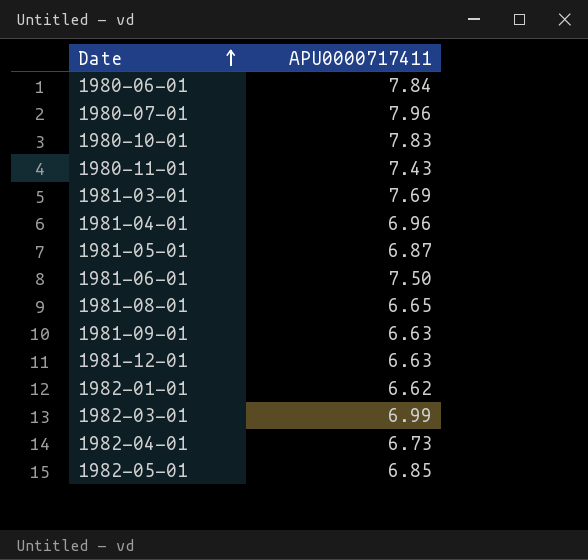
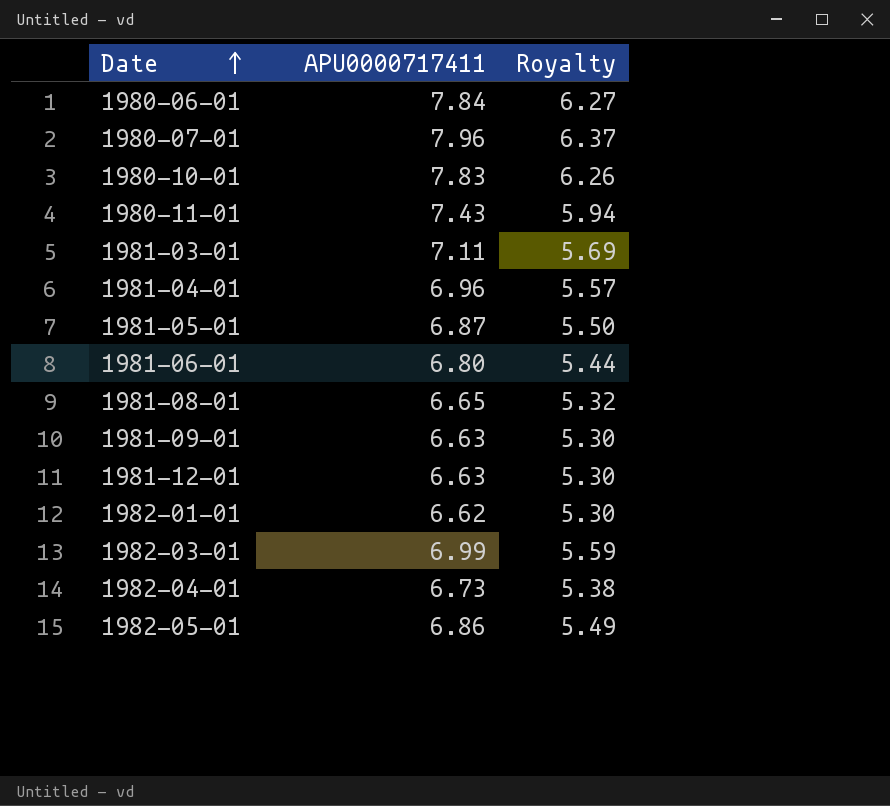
column Royalty | formula: none -> [APU0000717411] * 0.8
1981-03-01 | APU0000717411: 7.69 -> 7.11
1981-06-01 | APU0000717411: 7.50 -> 6.80
1982-05-01 | APU0000717411: 6.85 -> 6.86

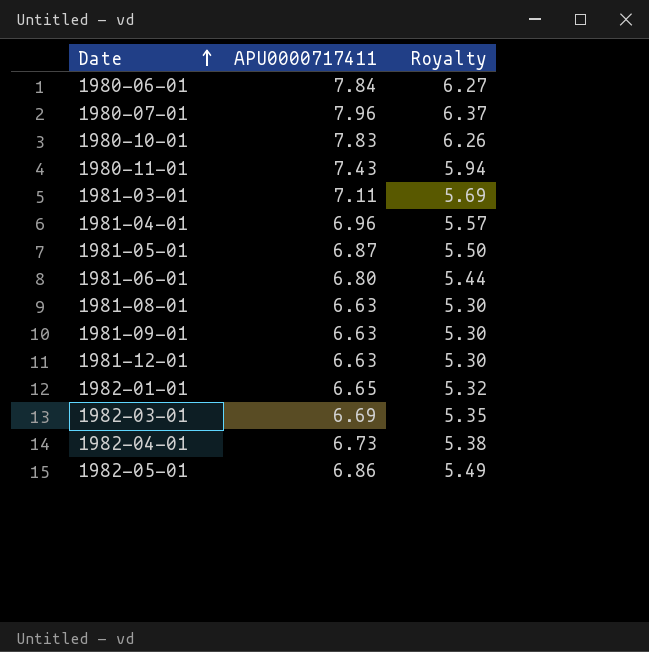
1981-08-01 | APU0000717411: 6.65 -> 6.63
1981-08-01 | Royalty: 5.32 -> 5.30
1982-01-01 | APU0000717411: 6.62 -> 6.65
1982-01-01 | Royalty: 5.30 -> 5.32
1982-03-01 | APU0000717411: 6.99 -> 6.69
1982-03-01 | Royalty: 5.59 -> 5.35

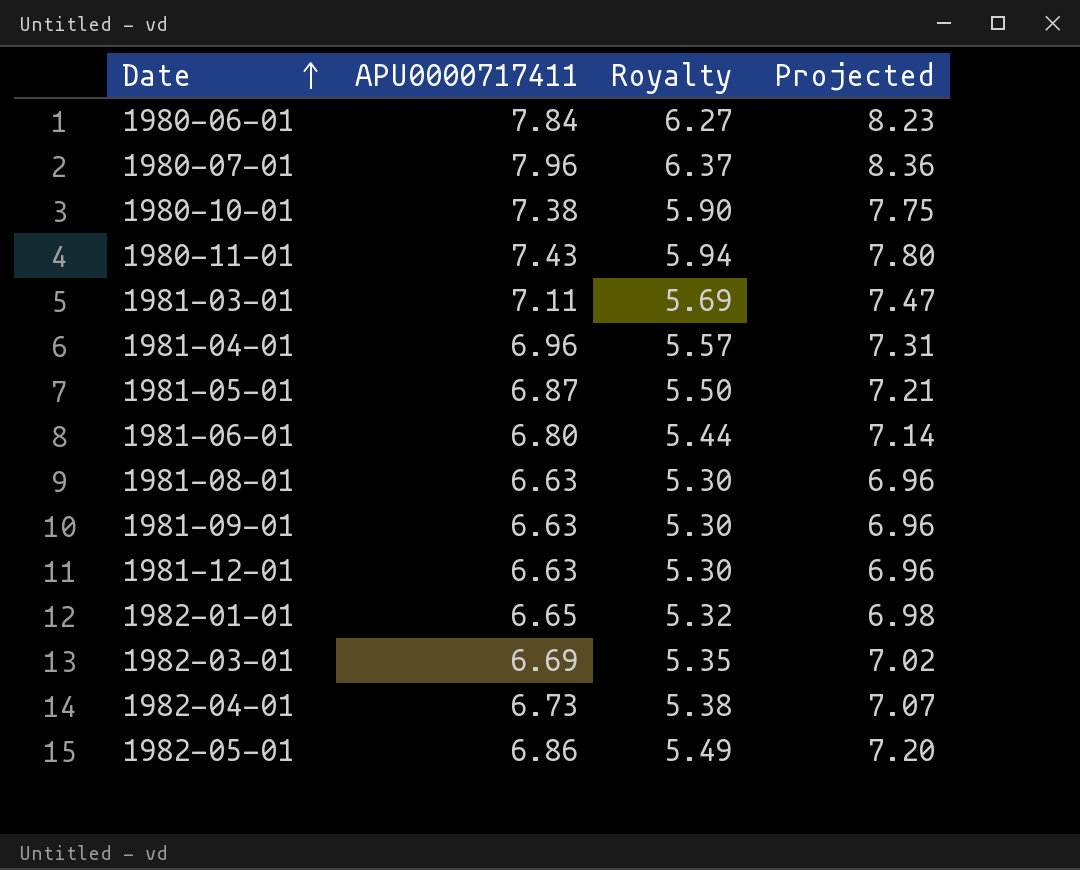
column Projected | formula: none -> [APU0000717411] * 1.05
1980-10-01 | APU0000717411: 7.83 -> 7.38
1980-10-01 | Royalty: 6.26 -> 5.90

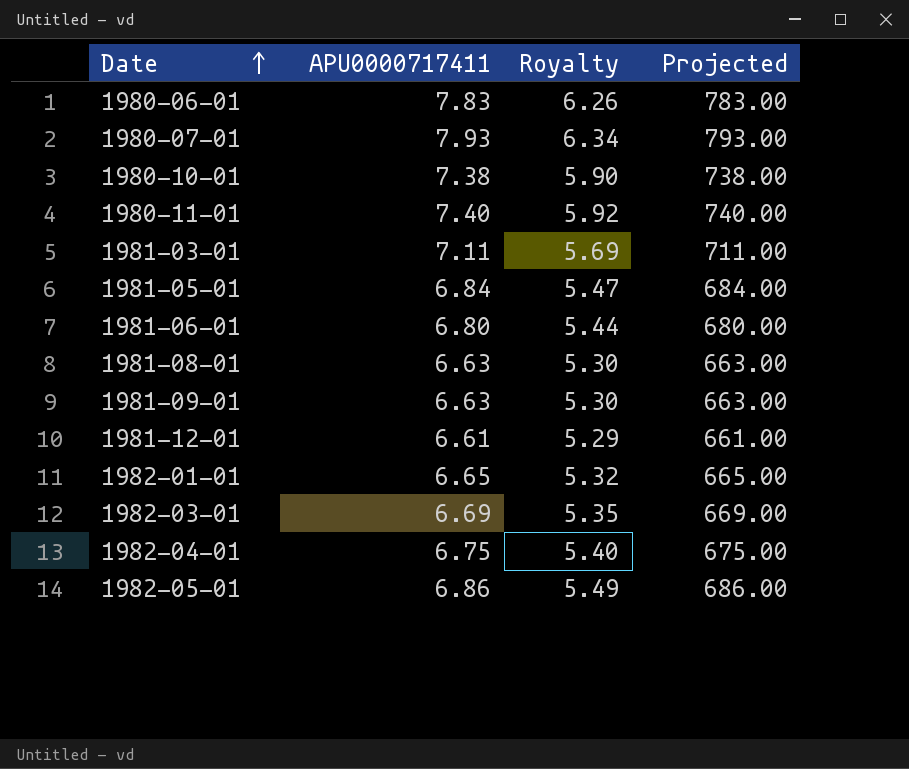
column Projected | formula: [APU0000717411] * 1.05 -> [APU0000717411] * 100
row 1981-04-01: 6.96 | 5.57 | 7.31 -> none
1980-06-01 | APU0000717411: 7.84 -> 7.83
1980-06-01 | Royalty: 6.27 -> 6.26
1980-07-01 | APU0000717411: 7.96 -> 7.93
1980-07-01 | Royalty: 6.37 -> 6.34
1980-11-01 | APU0000717411: 7.43 -> 7.40
1980-11-01 | Royalty: 5.94 -> 5.92
1981-05-01 | APU0000717411: 6.87 -> 6.84
1981-05-01 | Royalty: 5.50 -> 5.47
1981-12-01 | APU0000717411: 6.63 -> 6.61
1981-12-01 | Royalty: 5.30 -> 5.29
1982-04-01 | APU0000717411: 6.73 -> 6.75
1982-04-01 | Royalty: 5.38 -> 5.40

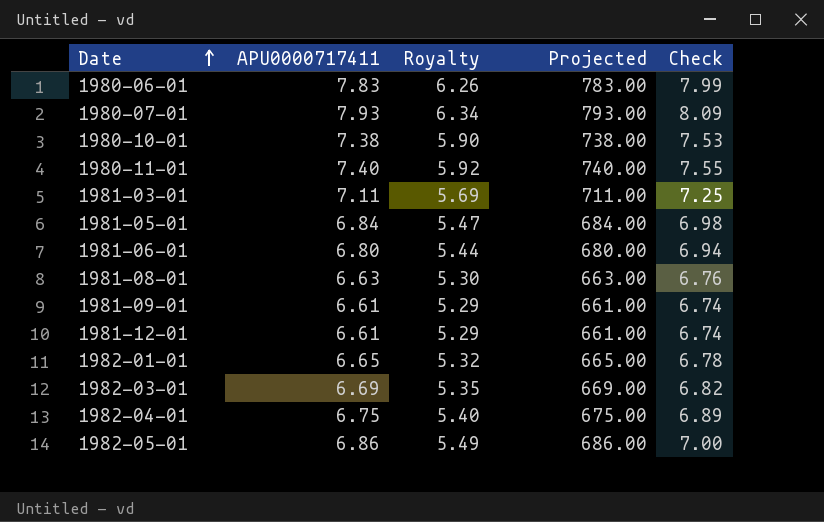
column Check | formula: none -> [APU0000717411] * 1.02
1981-09-01 | APU0000717411: 6.63 -> 6.61
1981-09-01 | Royalty: 5.30 -> 5.29
1981-09-01 | Projected: 663.00 -> 661.00

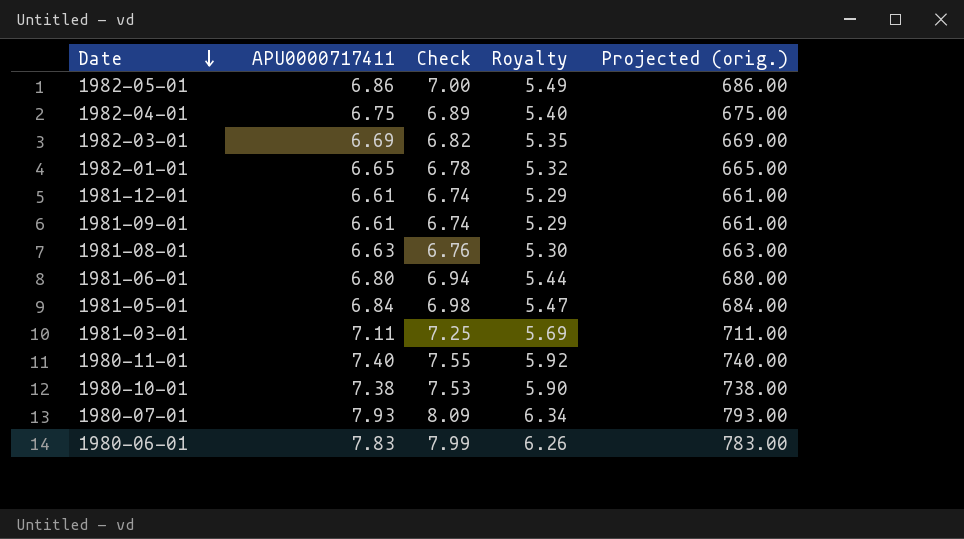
row order: Date ascending -> Date descending
column Check | position: 5 -> 3
column name: Projected -> Projected (orig.)

